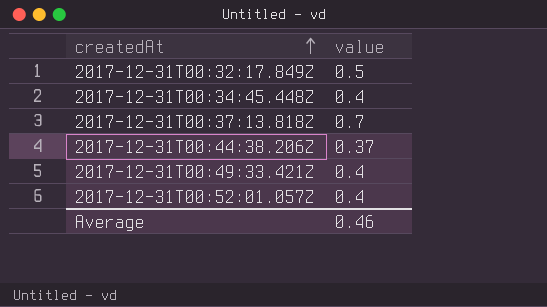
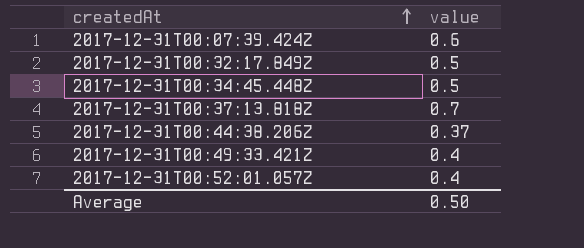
row 2017-12-31T00:07:39.424Z: none -> 0.6
2017-12-31T00:34:45.448Z | value: 0.4 -> 0.5
Average | value: 0.46 -> 0.50

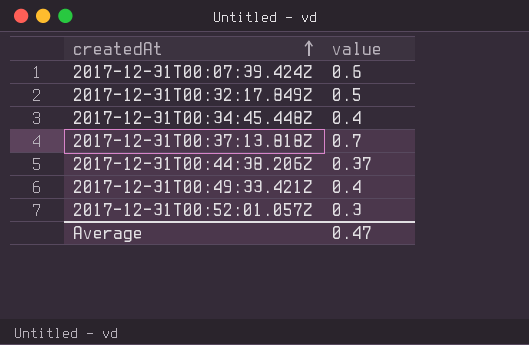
2017-12-31T00:34:45.448Z | value: 0.5 -> 0.4
2017-12-31T00:52:01.057Z | value: 0.4 -> 0.3
Average | value: 0.50 -> 0.47

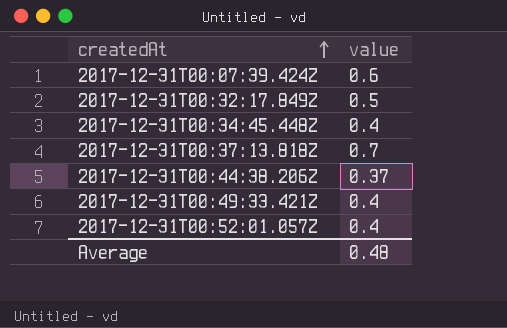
2017-12-31T00:52:01.057Z | value: 0.3 -> 0.4
Average | value: 0.47 -> 0.48

